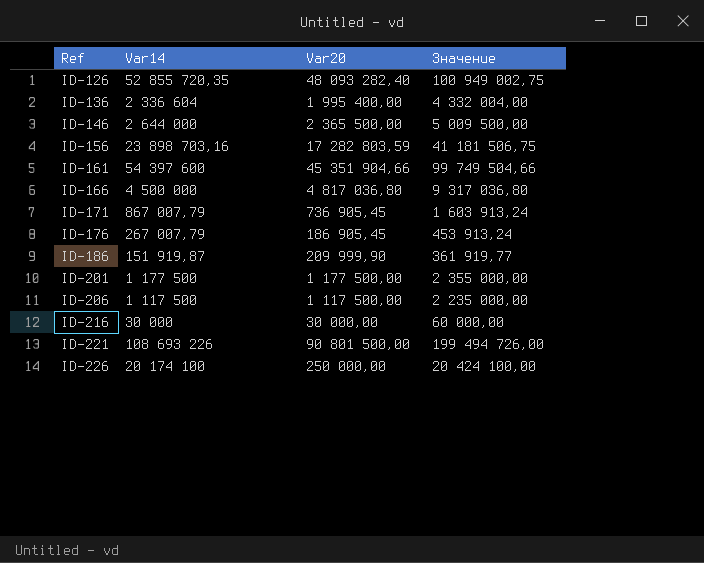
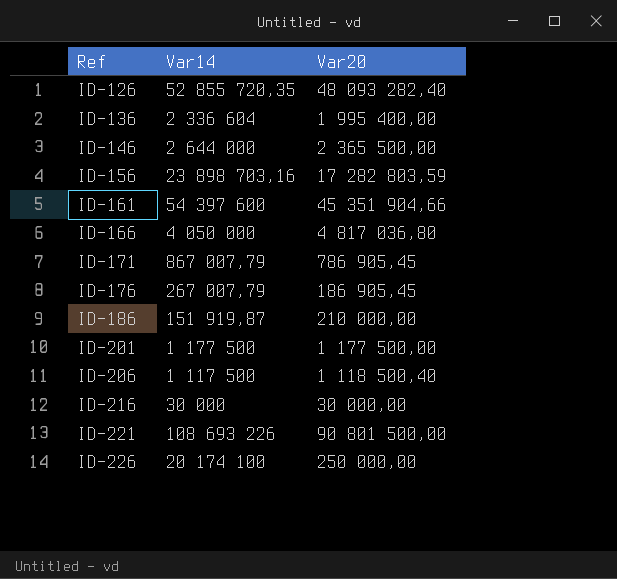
column Значение | formula: [Var14] + [Var20] -> none
ID-166 | Var14: 4 500 000 -> 4 050 000
ID-171 | Var20: 736 905,45 -> 786 905,45
ID-186 | Var20: 209 999,90 -> 210 000,00
ID-206 | Var20: 1 117 500,00 -> 1 118 500,40

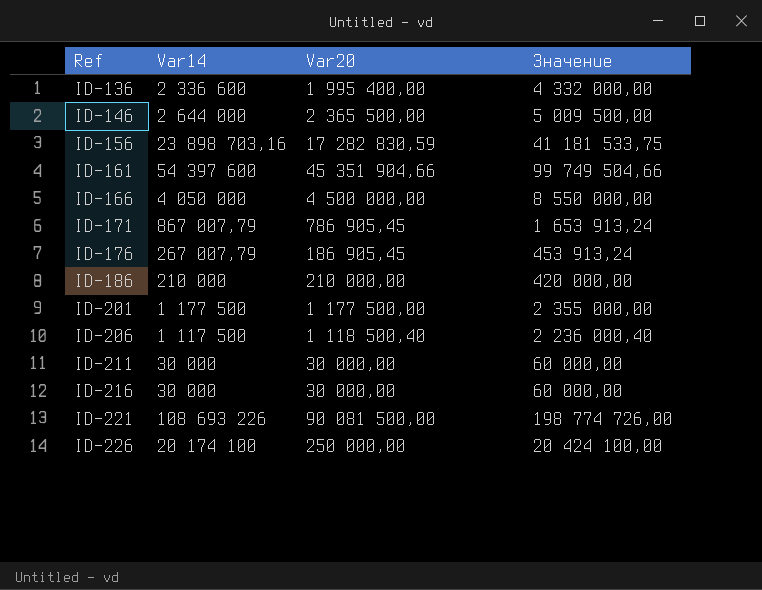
column Значение | formula: none -> [Var14] + [Var20]
row ID-126: 52 855 720,35 | 48 093 282,40 -> none
ID-136 | Var14: 2 336 604 -> 2 336 600
ID-156 | Var20: 17 282 803,59 -> 17 282 830,59
ID-166 | Var20: 4 817 036,80 -> 4 500 000,00
ID-186 | Var14: 151 919,87 -> 210 000
row ID-211: none -> 30 000 | 30 000,00 | 60 000,00
ID-221 | Var20: 90 801 500,00 -> 90 081 500,00

